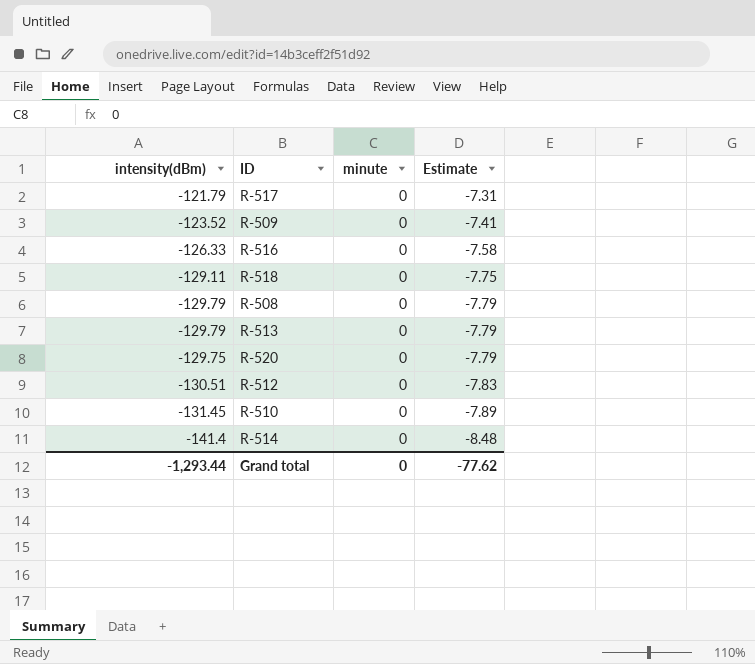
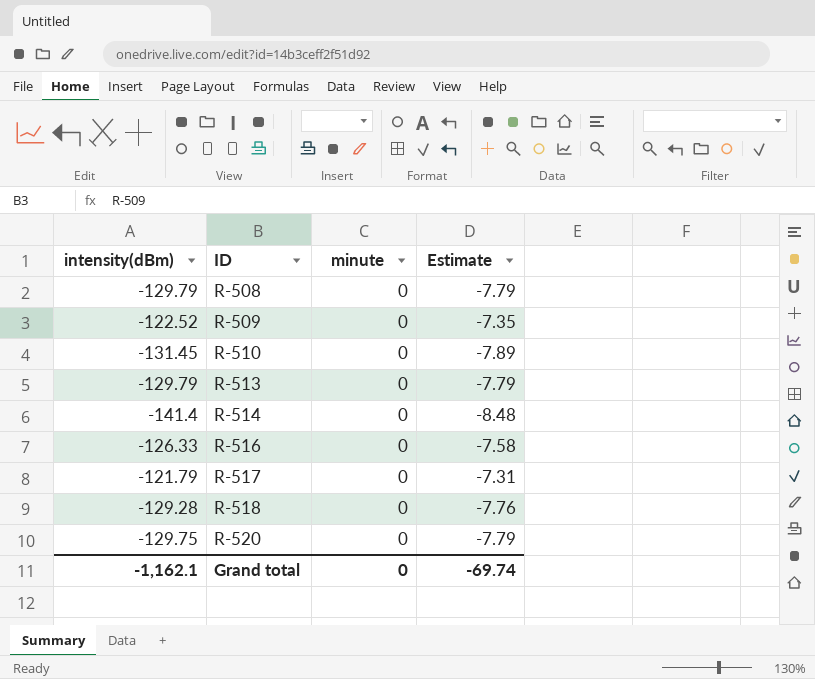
row order: Estimate descending -> ID ascending
row R-512: -130.51 | 0 | -7.83 -> none
R-509 | intensity(dBm): -123.52 -> -122.52
R-509 | Estimate: -7.41 -> -7.35
R-518 | intensity(dBm): -129.11 -> -129.28
R-518 | Estimate: -7.75 -> -7.76
Grand total | intensity(dBm): -1,293.44 -> -1,162.1
Grand total | Estimate: -77.62 -> -69.74

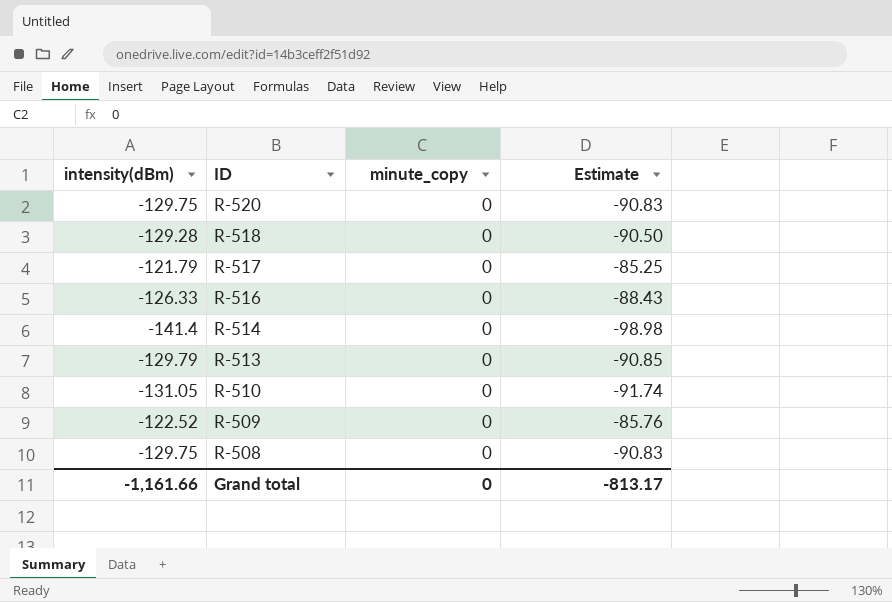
row order: ID ascending -> ID descending
column name: minute -> minute_copy
column Estimate | formula: [intensity(dBm)] * 0.06 -> [intensity(dBm)] * 0.7
R-510 | intensity(dBm): -131.45 -> -131.05
R-508 | intensity(dBm): -129.79 -> -129.75
Grand total | intensity(dBm): -1,162.1 -> -1,161.66
Grand total | Estimate: -69.74 -> -813.17

